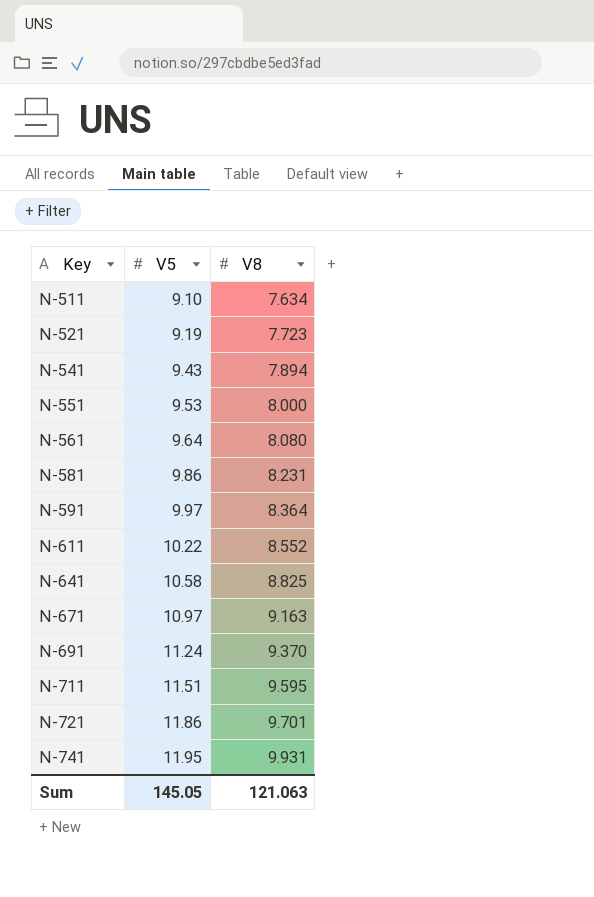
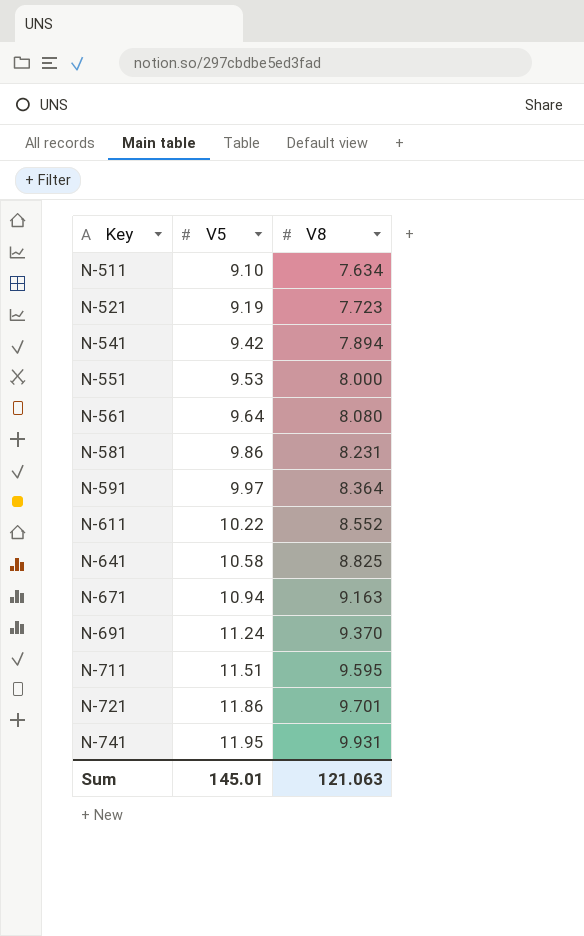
N-541 | V5: 9.43 -> 9.42
N-671 | V5: 10.97 -> 10.94
Sum | V5: 145.05 -> 145.01

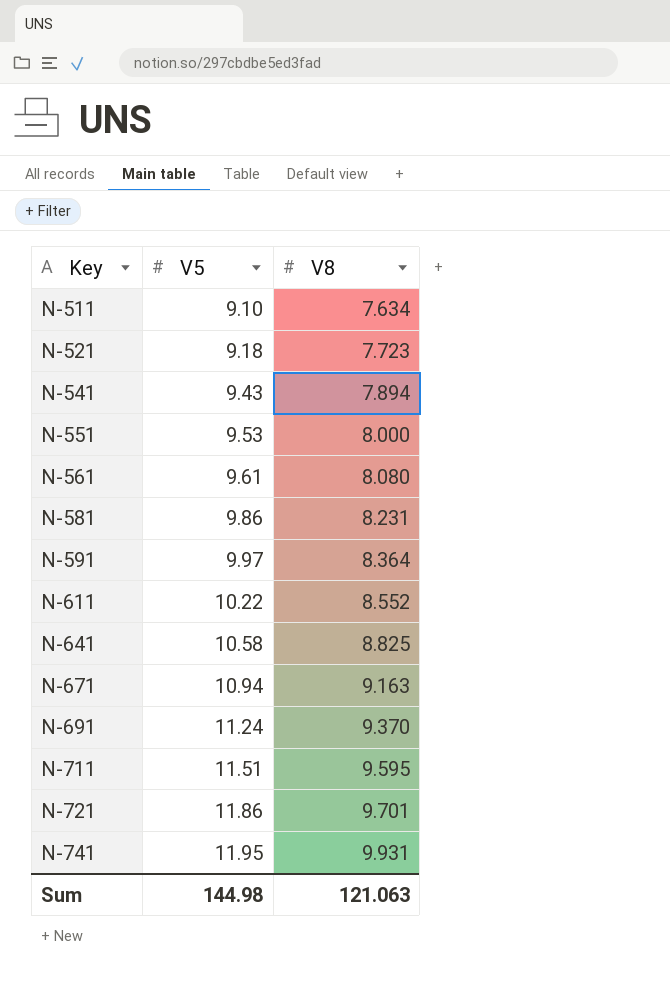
N-521 | V5: 9.19 -> 9.18
N-541 | V5: 9.42 -> 9.43
N-561 | V5: 9.64 -> 9.61
Sum | V5: 145.01 -> 144.98

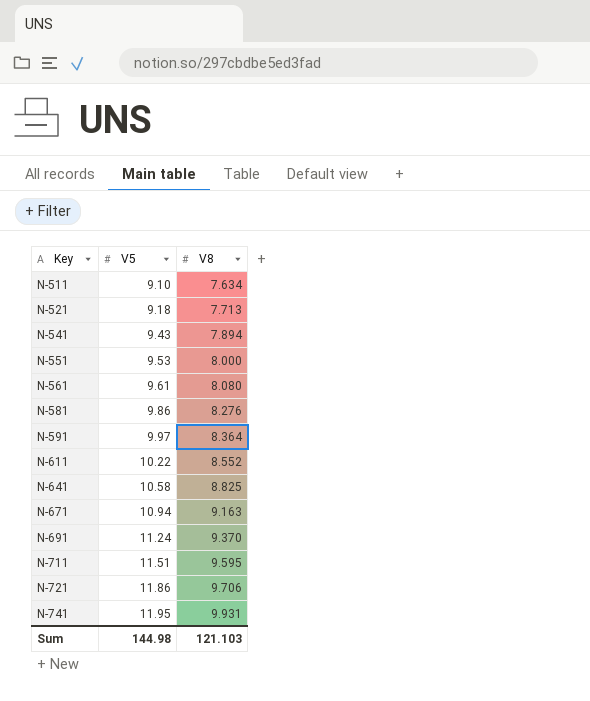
N-521 | V8: 7.723 -> 7.713
N-581 | V8: 8.231 -> 8.276
N-721 | V8: 9.701 -> 9.706
Sum | V8: 121.063 -> 121.103

